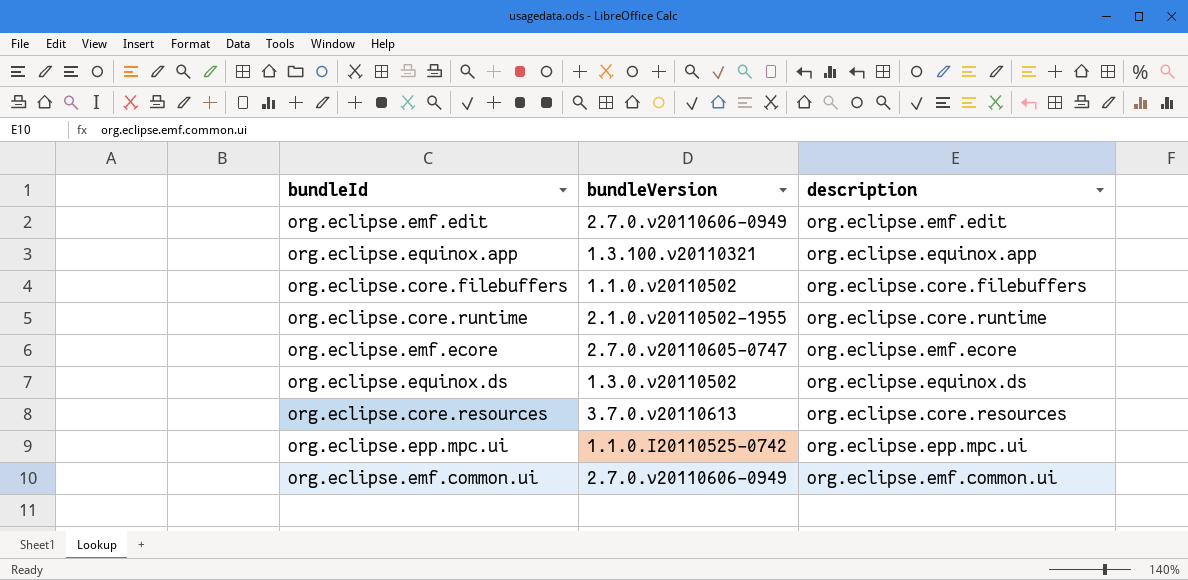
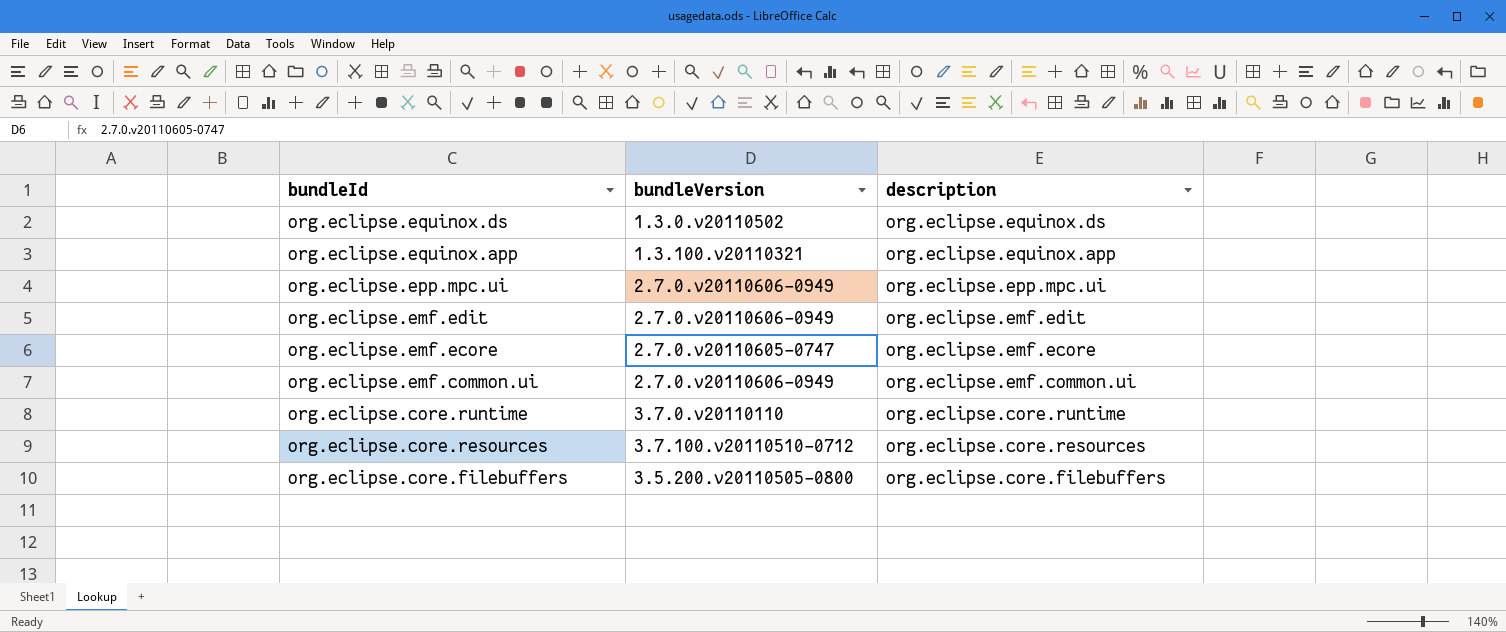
row order: none -> bundleId descending
org.eclipse.epp.mpc.ui | bundleVersion: 1.1.0.I20110525-0742 -> 2.7.0.v20110606-0949
org.eclipse.core.runtime | bundleVersion: 2.1.0.v20110502-1955 -> 3.7.0.v20110110
org.eclipse.core.resources | bundleVersion: 3.7.0.v20110613 -> 3.7.100.v20110510-0712
org.eclipse.core.filebuffers | bundleVersion: 1.1.0.v20110502 -> 3.5.200.v20110505-0800

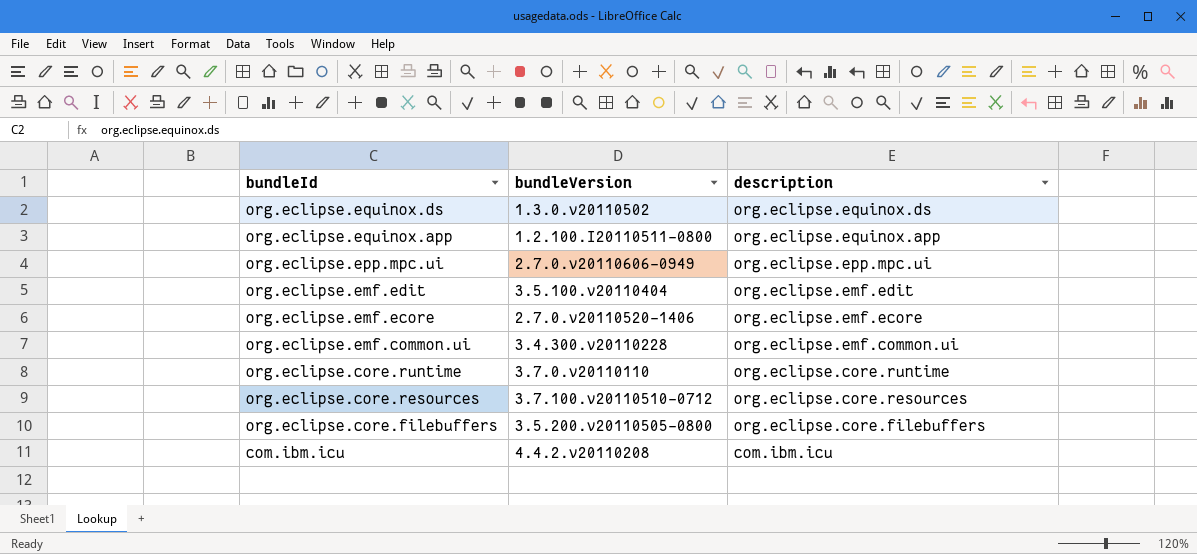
org.eclipse.equinox.app | bundleVersion: 1.3.100.v20110321 -> 1.2.100.I20110511-0800
org.eclipse.emf.edit | bundleVersion: 2.7.0.v20110606-0949 -> 3.5.100.v20110404
org.eclipse.emf.ecore | bundleVersion: 2.7.0.v20110605-0747 -> 2.7.0.v20110520-1406
org.eclipse.emf.common.ui | bundleVersion: 2.7.0.v20110606-0949 -> 3.4.300.v20110228
row com.ibm.icu: none -> 4.4.2.v20110208 | com.ibm.icu

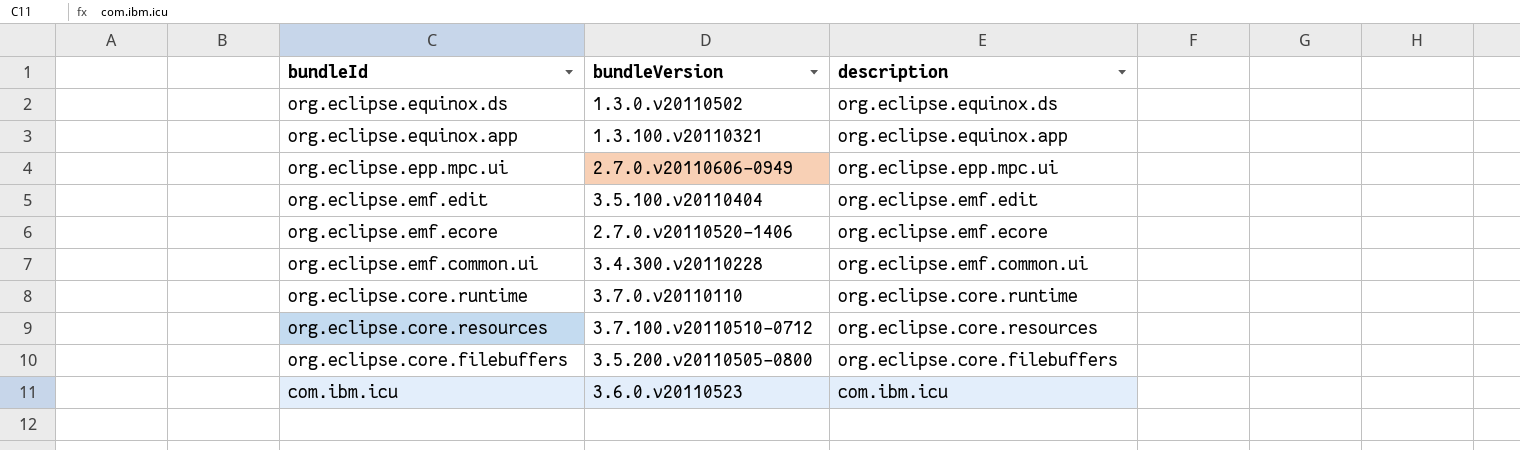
org.eclipse.equinox.app | bundleVersion: 1.2.100.I20110511-0800 -> 1.3.100.v20110321
com.ibm.icu | bundleVersion: 4.4.2.v20110208 -> 3.6.0.v20110523

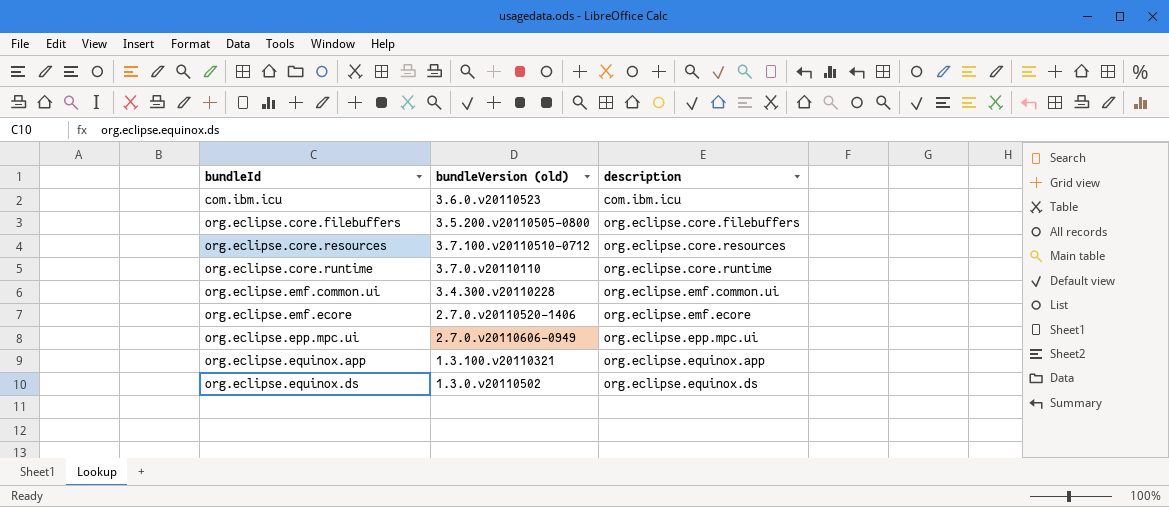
row order: bundleId descending -> bundleId ascending
column name: bundleVersion -> bundleVersion (old)
row org.eclipse.emf.edit: 3.5.100.v20110404 | org.eclipse.emf.edit -> none

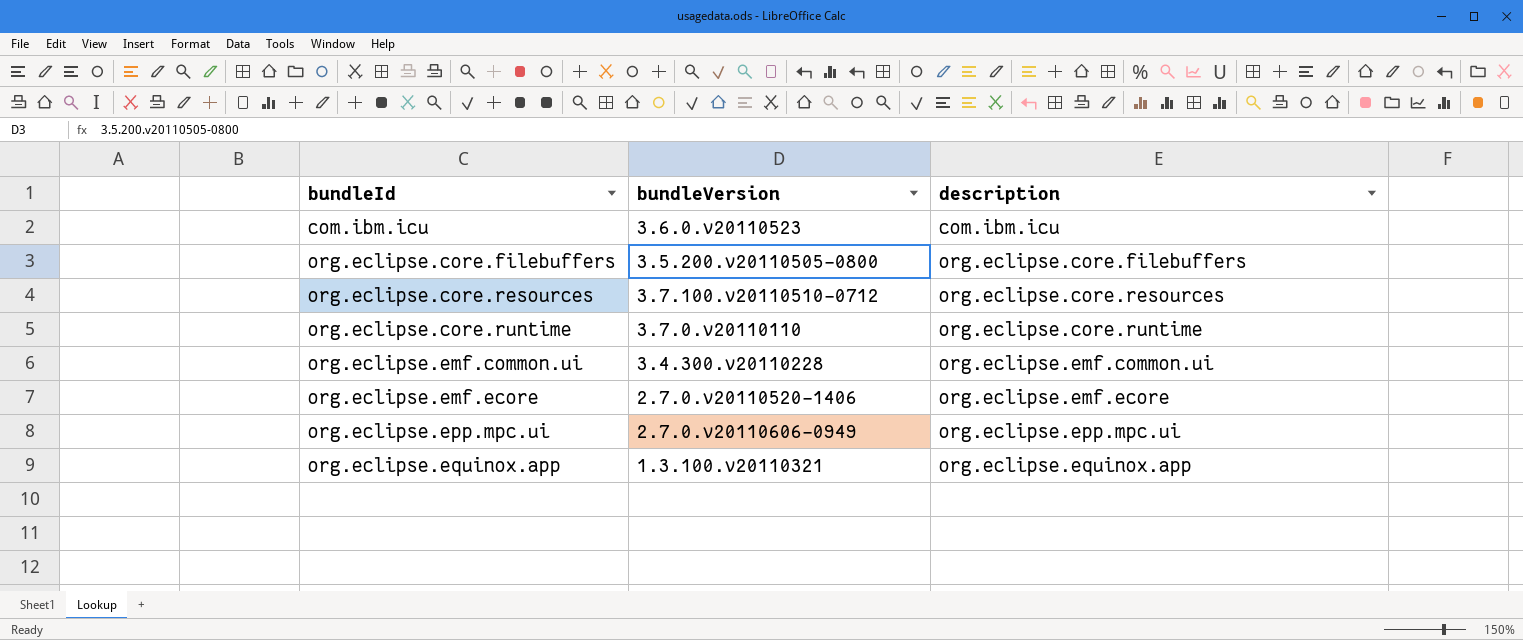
column name: bundleVersion (old) -> bundleVersion
row org.eclipse.equinox.ds: 1.3.0.v20110502 | org.eclipse.equinox.ds -> none

